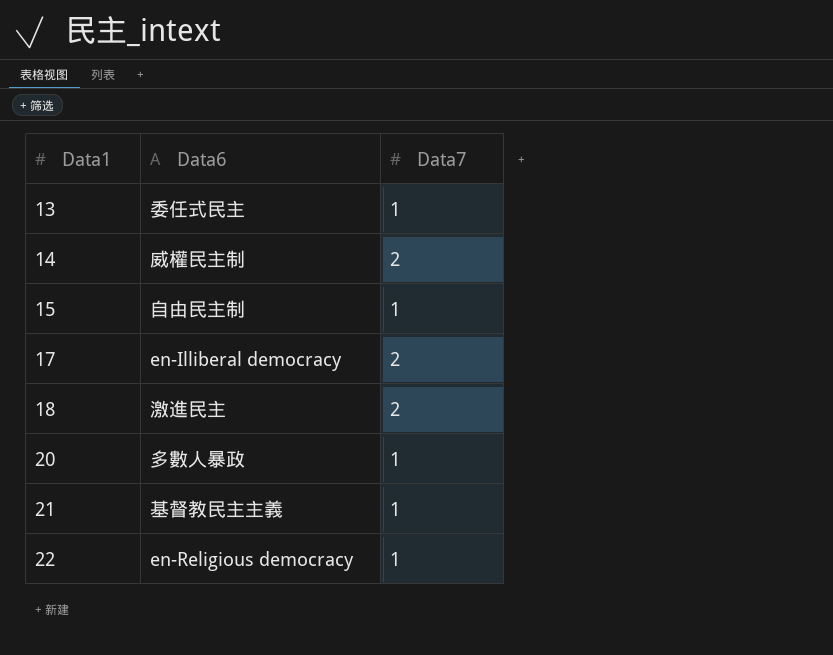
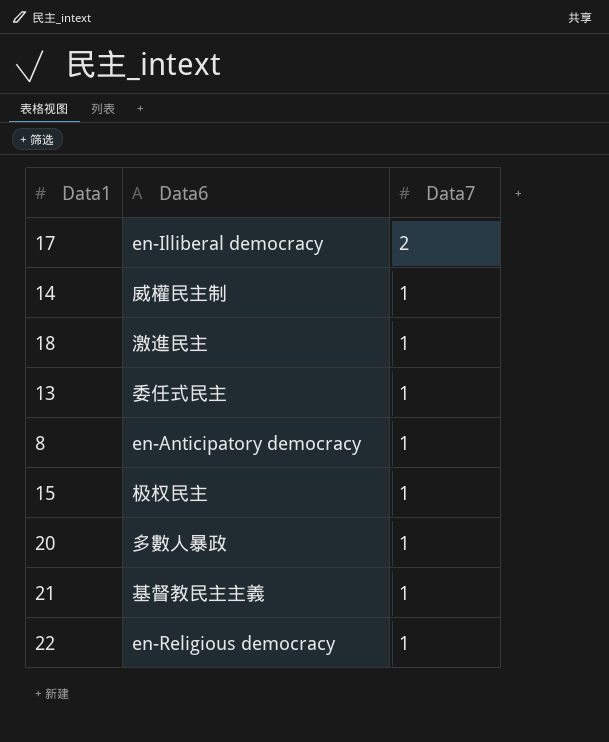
row order: Data1 ascending -> Data7 descending
14 | Data7: 2 -> 1
18 | Data7: 2 -> 1
row 8: none -> en-Anticipatory democracy | 1
15 | Data6: 自由民主制 -> 极权民主

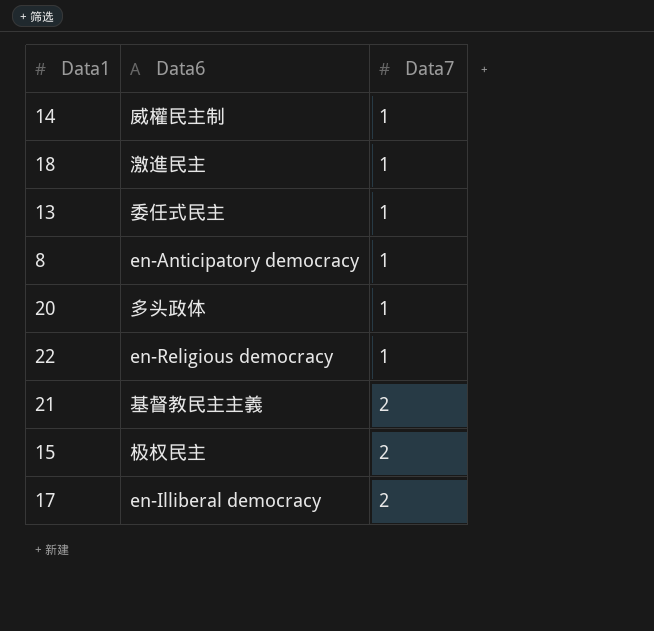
row order: Data7 descending -> Data7 ascending
20 | Data6: 多數人暴政 -> 多头政体
21 | Data7: 1 -> 2
15 | Data7: 1 -> 2

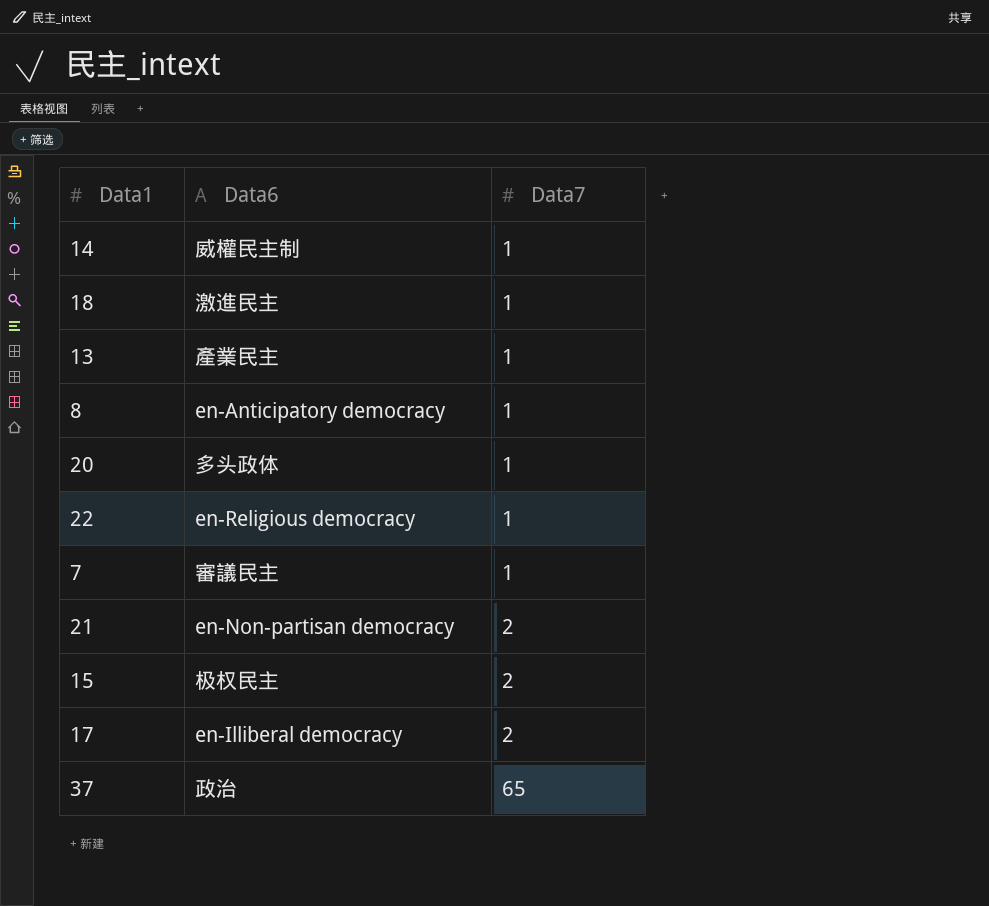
13 | Data6: 委任式民主 -> 產業民主
row 7: none -> 審議民主 | 1
21 | Data6: 基督教民主主義 -> en-Non-partisan democracy
row 37: none -> 政治 | 65

